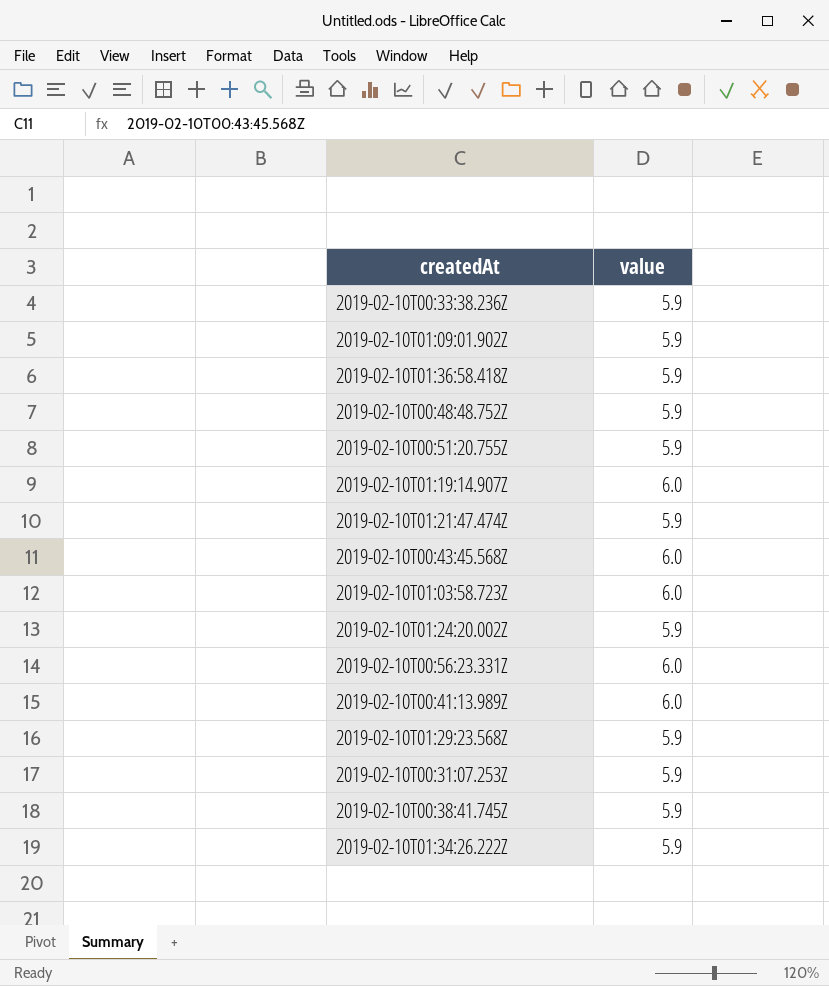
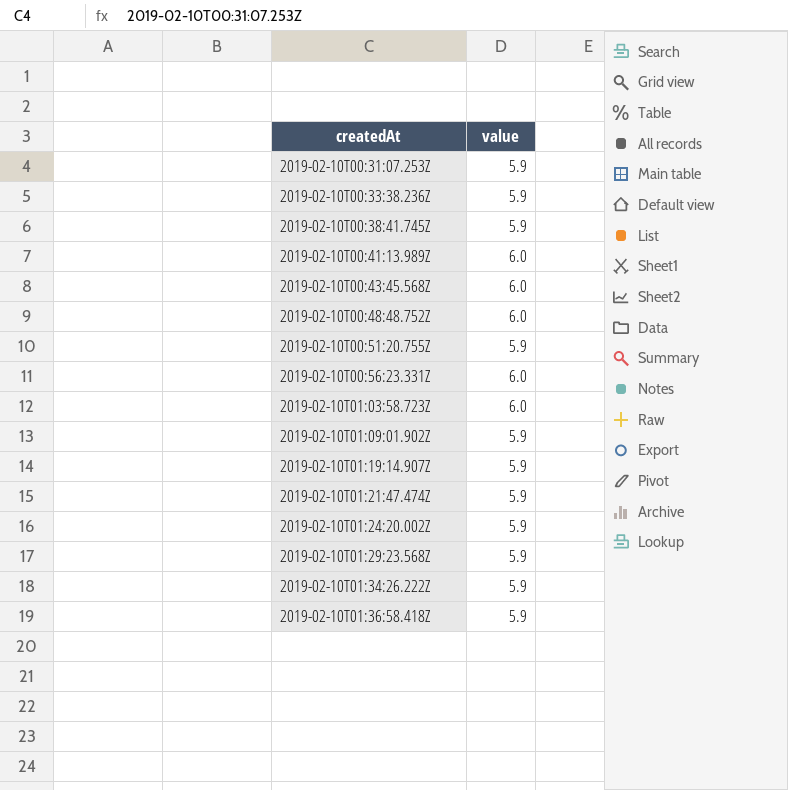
row order: none -> createdAt ascending
2019-02-10T00:48:48.752Z | value: 5.9 -> 6.0
2019-02-10T01:19:14.907Z | value: 6.0 -> 5.9

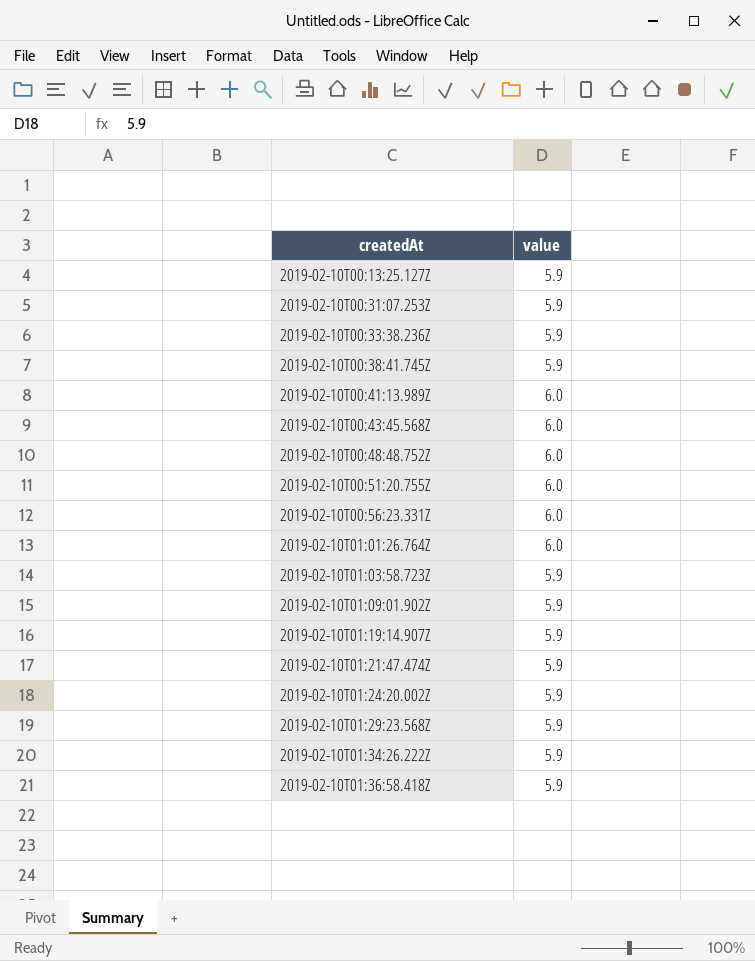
row 2019-02-10T00:13:25.127Z: none -> 5.9
2019-02-10T00:51:20.755Z | value: 5.9 -> 6.0
row 2019-02-10T01:01:26.764Z: none -> 6.0
2019-02-10T01:03:58.723Z | value: 6.0 -> 5.9

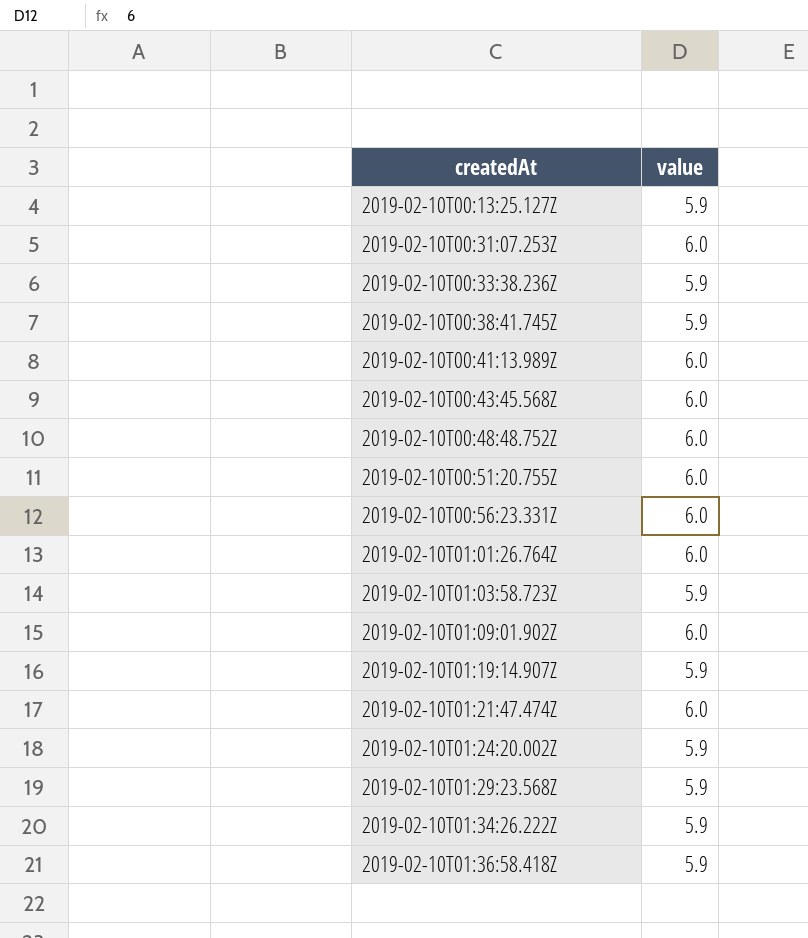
2019-02-10T00:31:07.253Z | value: 5.9 -> 6.0
2019-02-10T01:09:01.902Z | value: 5.9 -> 6.0
2019-02-10T01:21:47.474Z | value: 5.9 -> 6.0

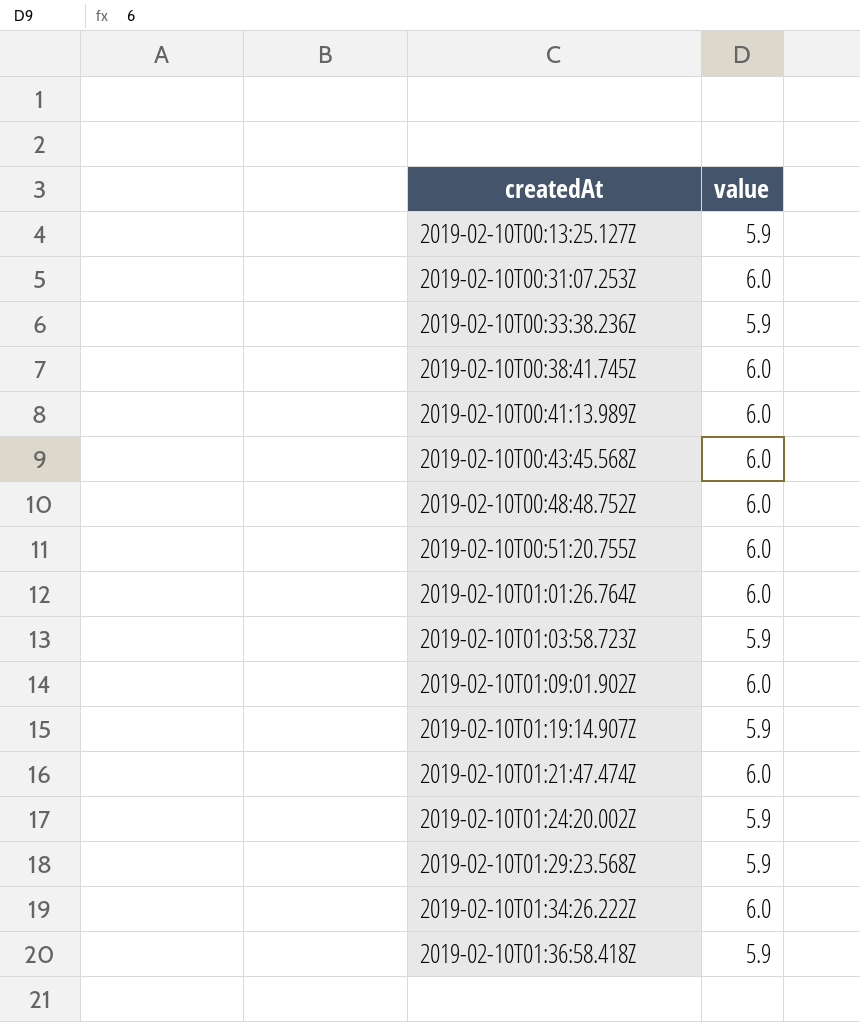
row 2019-02-10T00:56:23.331Z: 6.0 -> none
2019-02-10T00:38:41.745Z | value: 5.9 -> 6.0
2019-02-10T01:34:26.222Z | value: 5.9 -> 6.0

